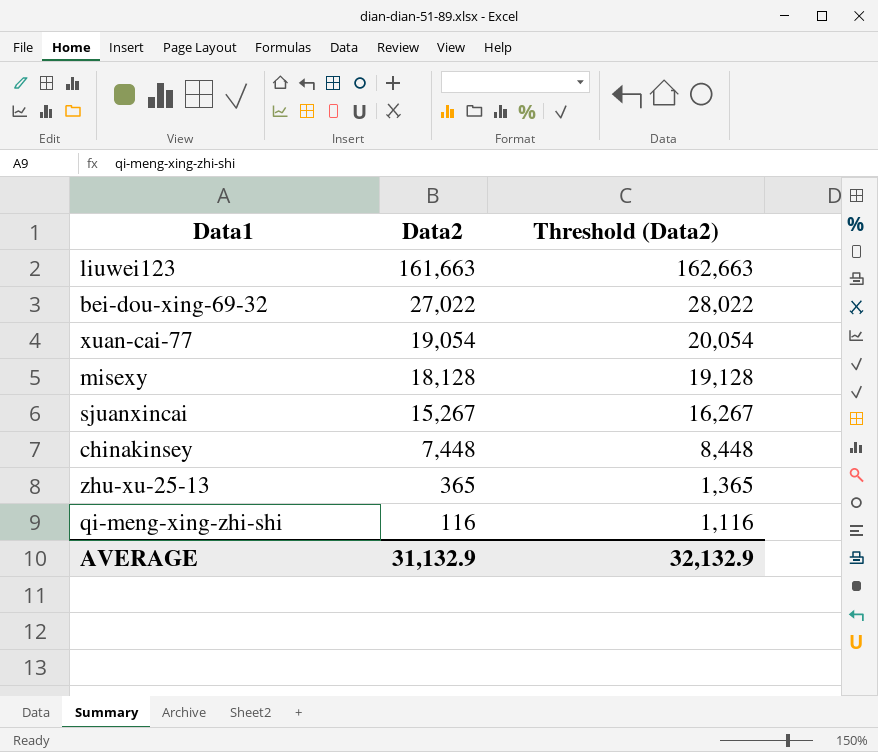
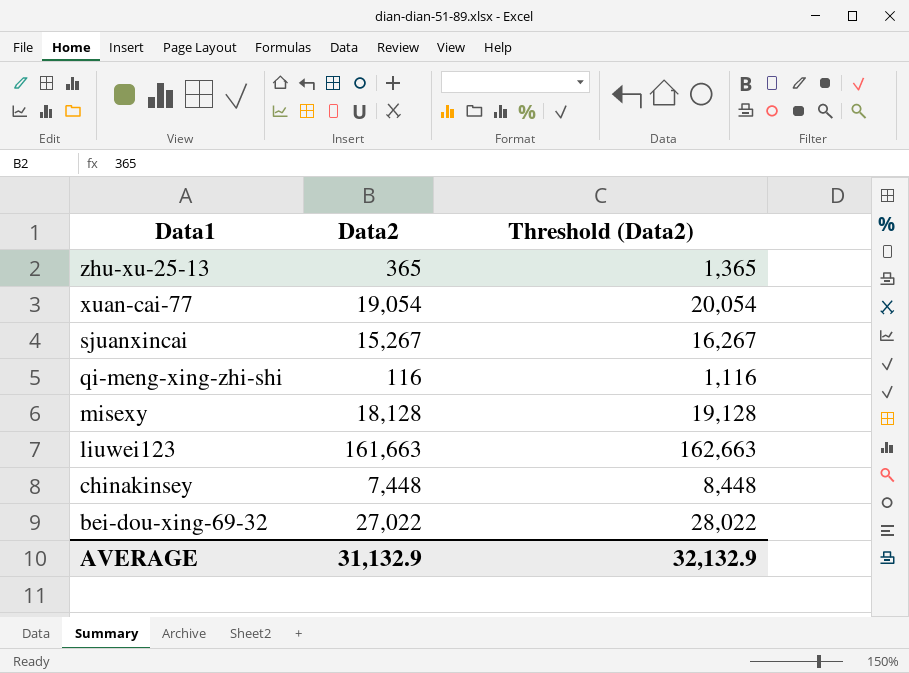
row order: Data2 descending -> Data1 descending

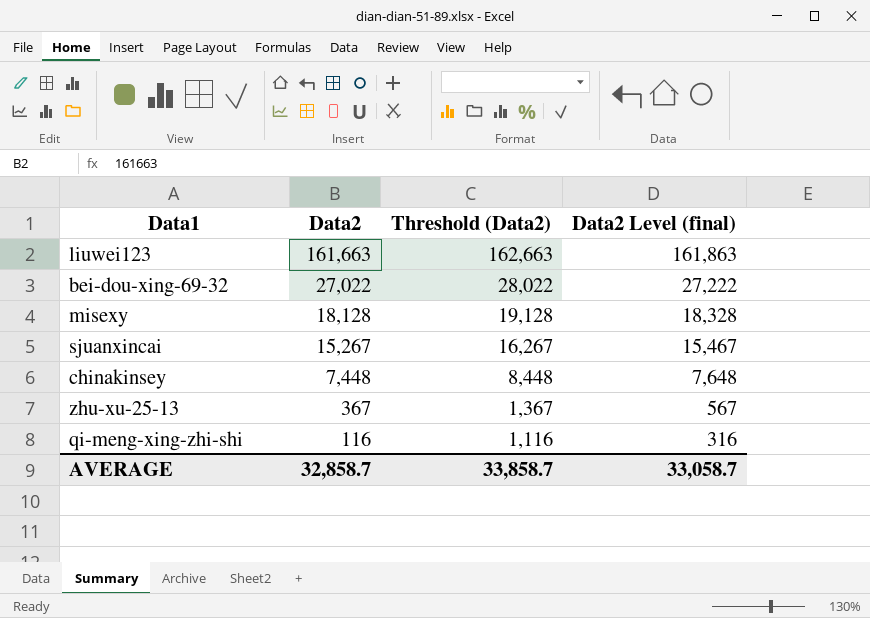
row order: Data1 descending -> Data2 descending
column Data2 Level (final) | formula: none -> [Data2] + 200
row xuan-cai-77: 19,054 | 20,054 -> none
zhu-xu-25-13 | Data2: 365 -> 367
zhu-xu-25-13 | Threshold (Data2): 1,365 -> 1,367
AVERAGE | Data2: 31,132.9 -> 32,858.7
AVERAGE | Threshold (Data2): 32,132.9 -> 33,858.7

